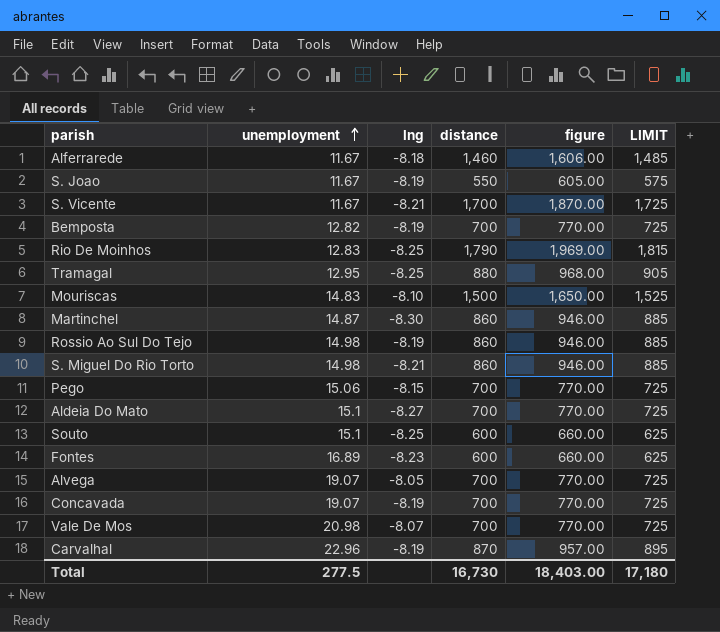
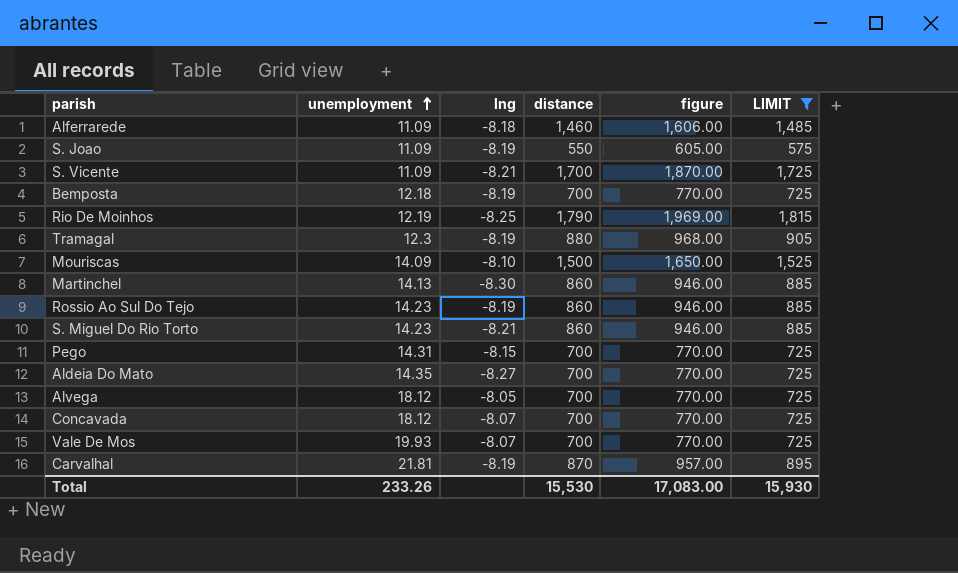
filter: none -> LIMIT != 625
Alferrarede | unemployment: 11.67 -> 11.09
S. Joao | unemployment: 11.67 -> 11.09
S. Vicente | unemployment: 11.67 -> 11.09
Bemposta | unemployment: 12.82 -> 12.18
Rio De Moinhos | unemployment: 12.83 -> 12.19
Tramagal | unemployment: 12.95 -> 12.3
Tramagal | lng: -8.25 -> -8.19
Mouriscas | unemployment: 14.83 -> 14.09
Martinchel | unemployment: 14.87 -> 14.13
Rossio Ao Sul Do Tejo | unemployment: 14.98 -> 14.23
S. Miguel Do Rio Torto | unemployment: 14.98 -> 14.23
Pego | unemployment: 15.06 -> 14.31
Aldeia Do Mato | unemployment: 15.1 -> 14.35
Alvega | unemployment: 19.07 -> 18.12
Concavada | unemployment: 19.07 -> 18.12
Concavada | lng: -8.19 -> -8.07
Vale De Mos | unemployment: 20.98 -> 19.93
Carvalhal | unemployment: 22.96 -> 21.81
Total | unemployment: 277.5 -> 233.26
Total | distance: 16,730 -> 15,530
Total | figure: 18,403.00 -> 17,083.00
Total | LIMIT: 17,180 -> 15,930

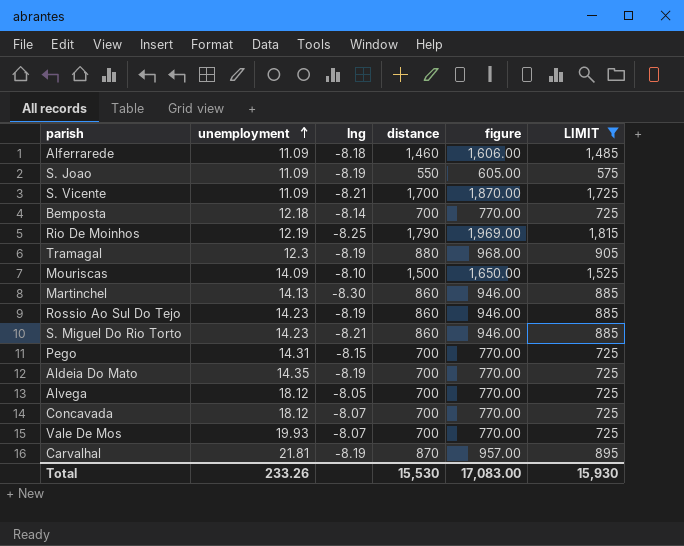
Bemposta | lng: -8.19 -> -8.14
Aldeia Do Mato | lng: -8.27 -> -8.19

